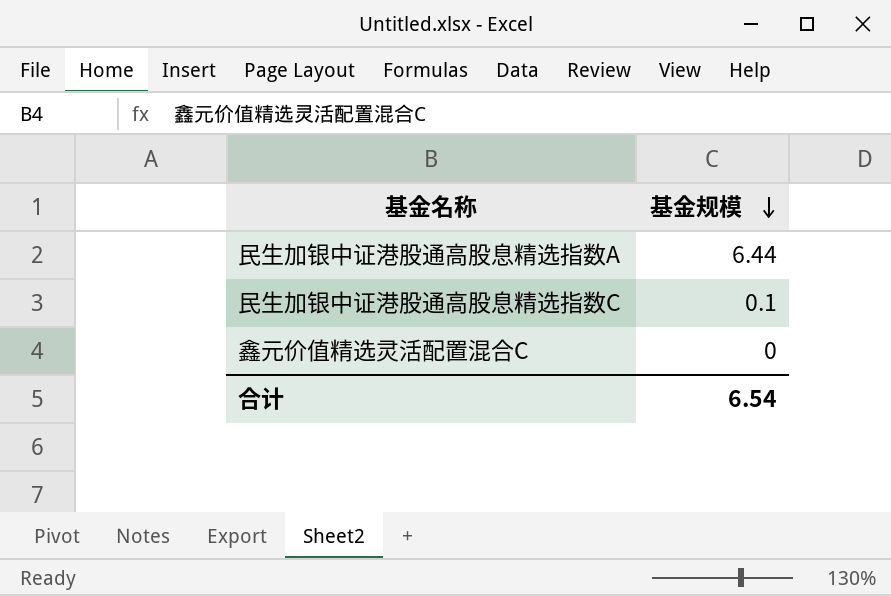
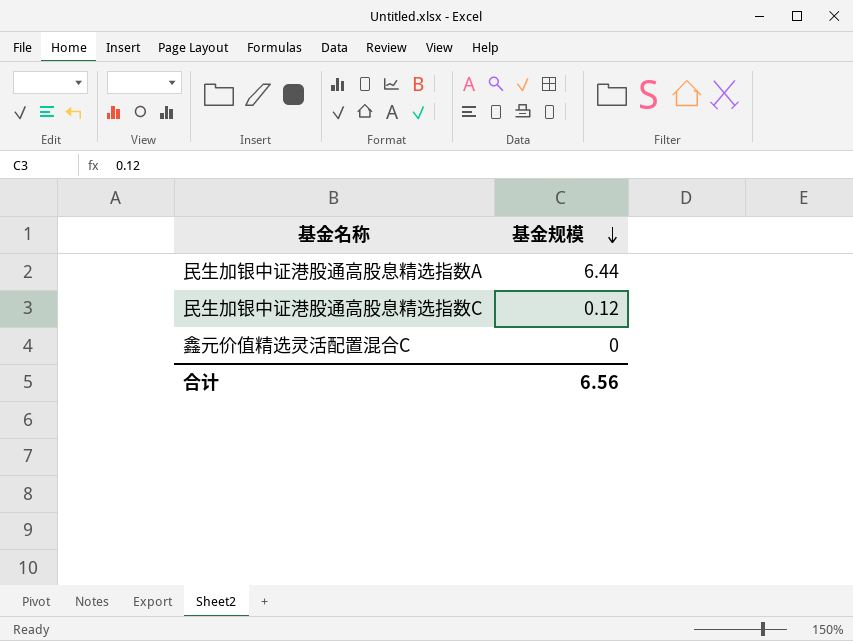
民生加银中证港股通高股息精选指数C | 基金规模: 0.1 -> 0.12
合计 | 基金规模: 6.54 -> 6.56

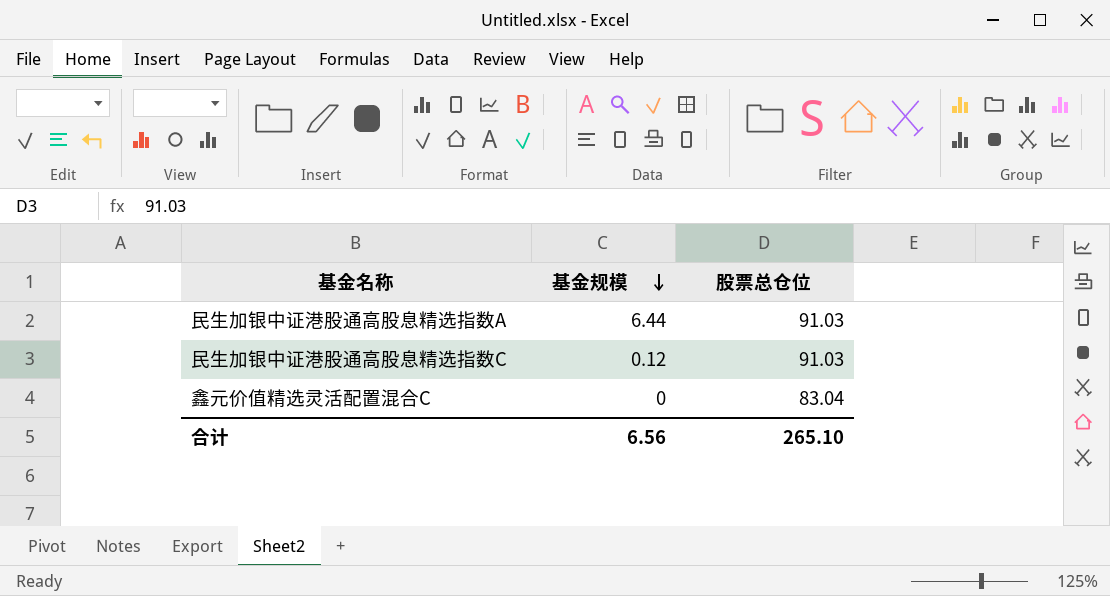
column 股票总仓位 | position: none -> 3

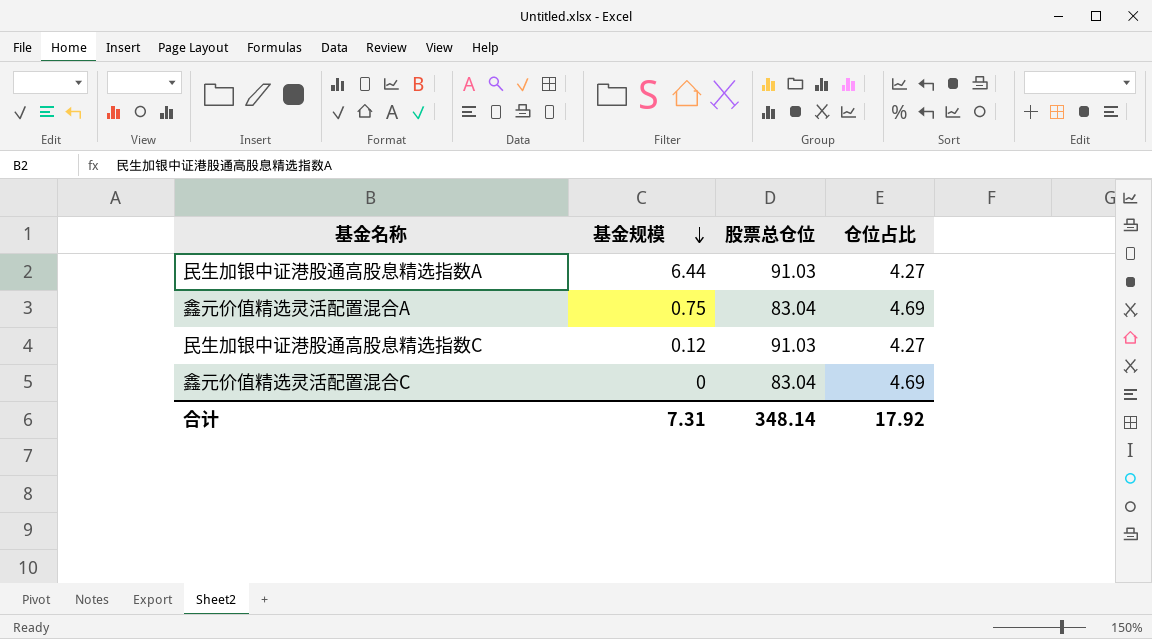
column 仓位占比 | position: none -> 4
row 鑫元价值精选灵活配置混合A: none -> 0.75 | 83.04 | 4.69
合计 | 基金规模: 6.56 -> 7.31
合计 | 股票总仓位: 265.10 -> 348.14

